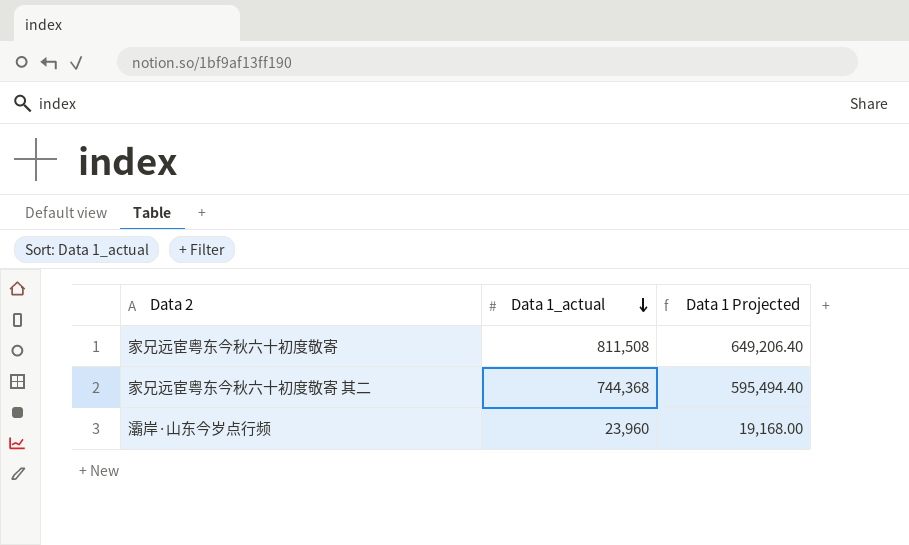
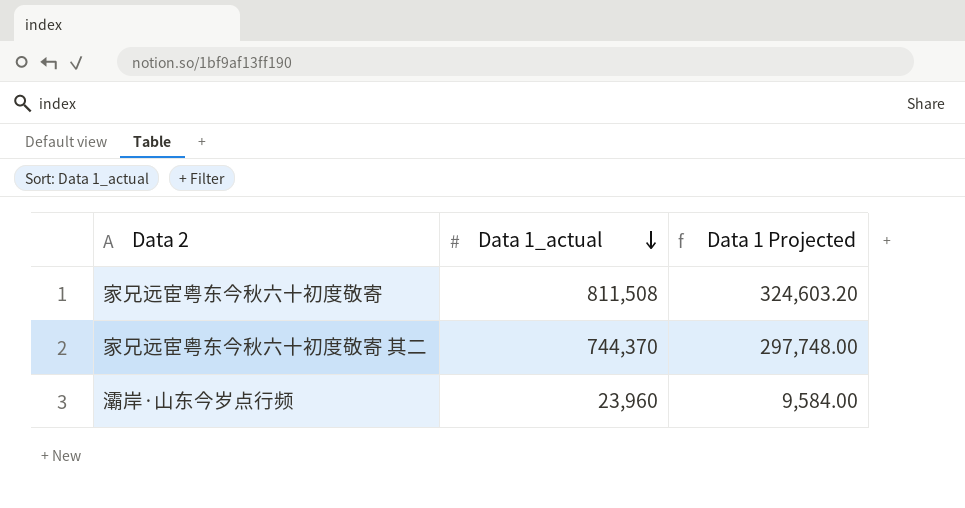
column Data 1 Projected | formula: [Data 1_actual] * 0.8 -> [Data 1_actual] * 0.4
家兄远宦粤东今秋六十初度敬寄 其二 | Data 1_actual: 744,368 -> 744,370

